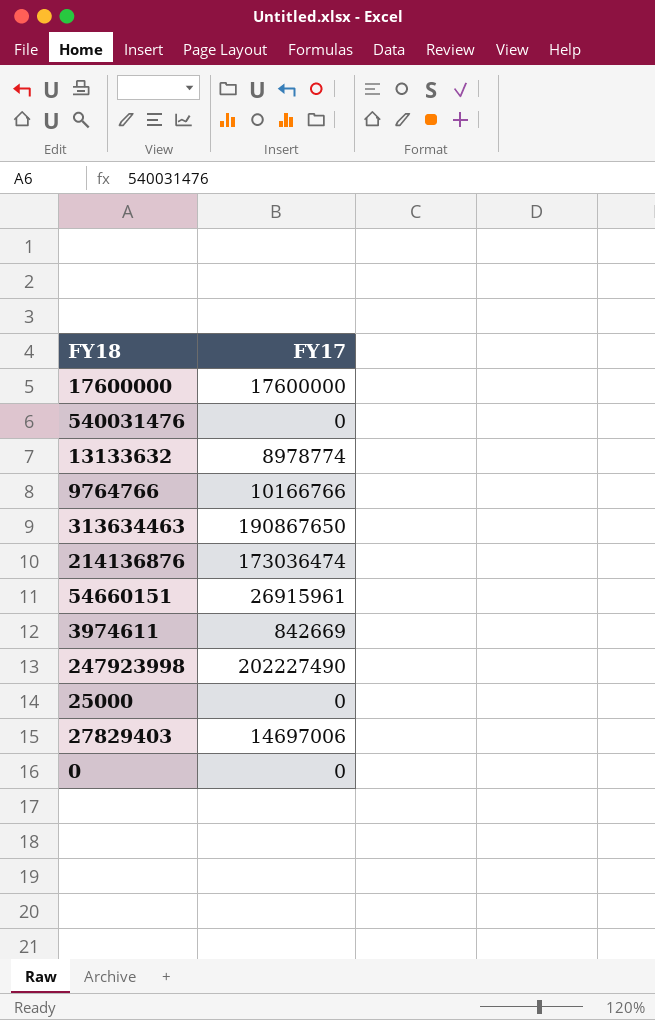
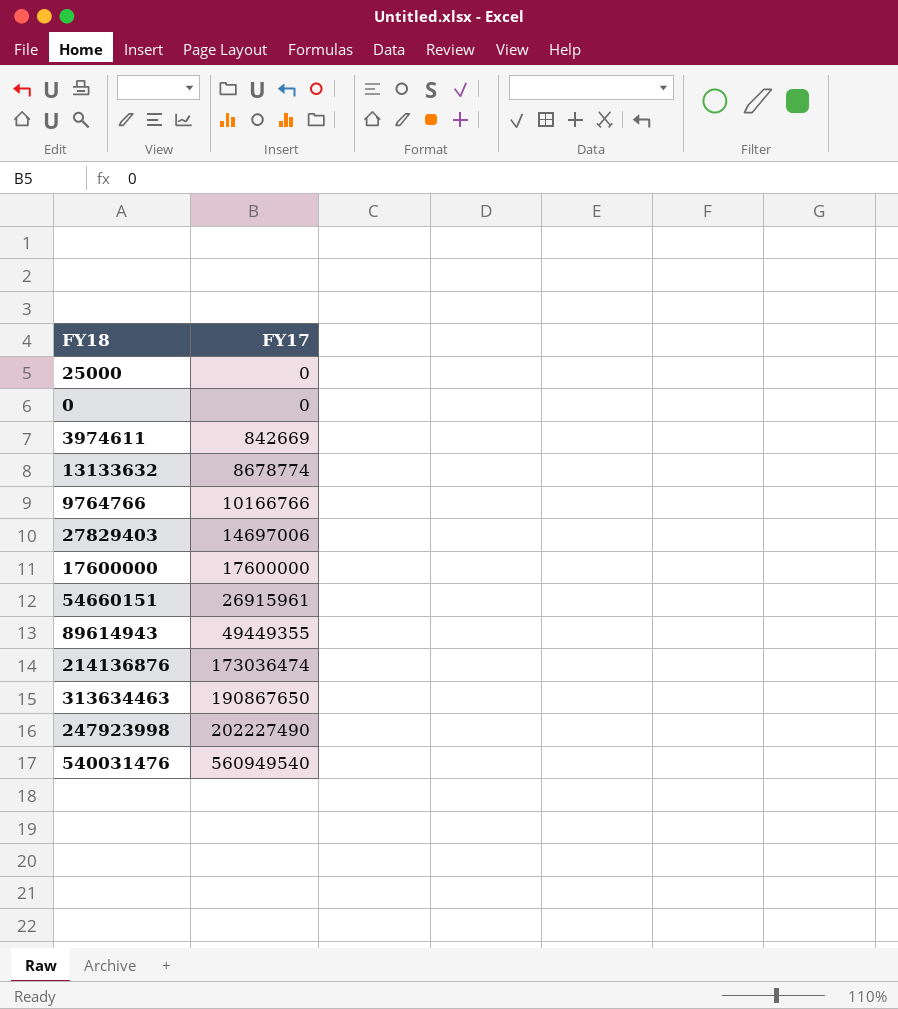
row order: none -> FY17 ascending
13133632 | FY17: 8978774 -> 8678774
row 89614943: none -> 49449355
540031476 | FY17: 0 -> 560949540

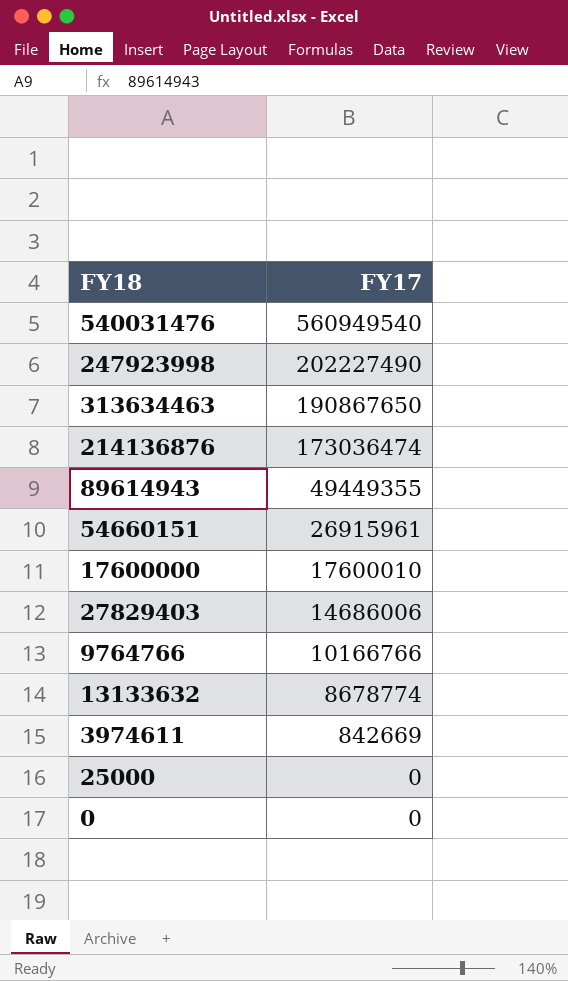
row order: FY17 ascending -> FY17 descending
17600000 | FY17: 17600000 -> 17600010
27829403 | FY17: 14697006 -> 14686006

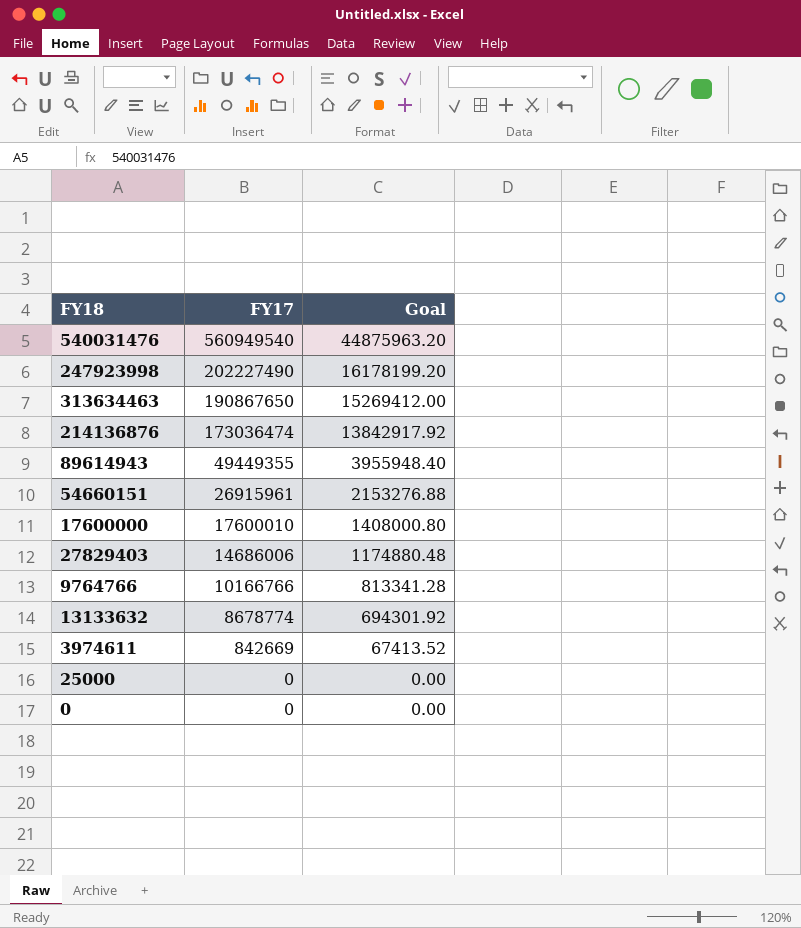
column Goal | formula: none -> [FY17] * 0.08

